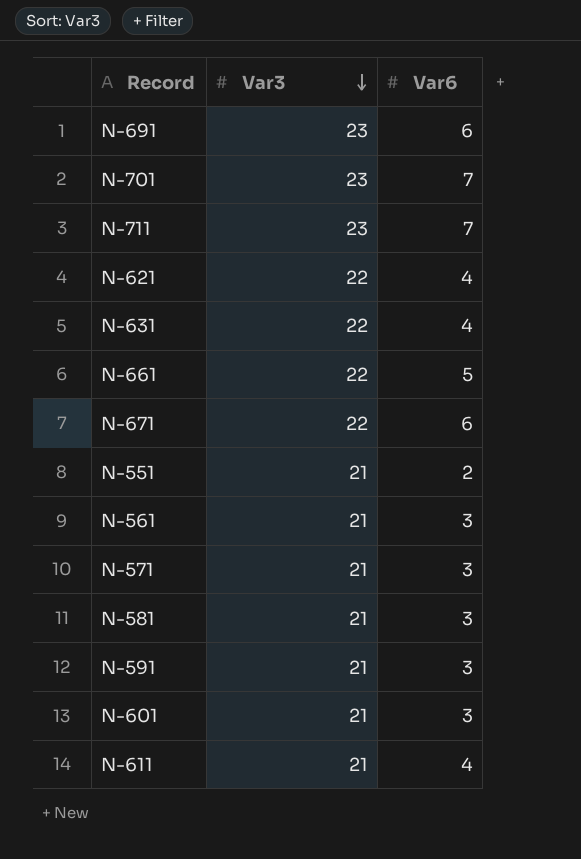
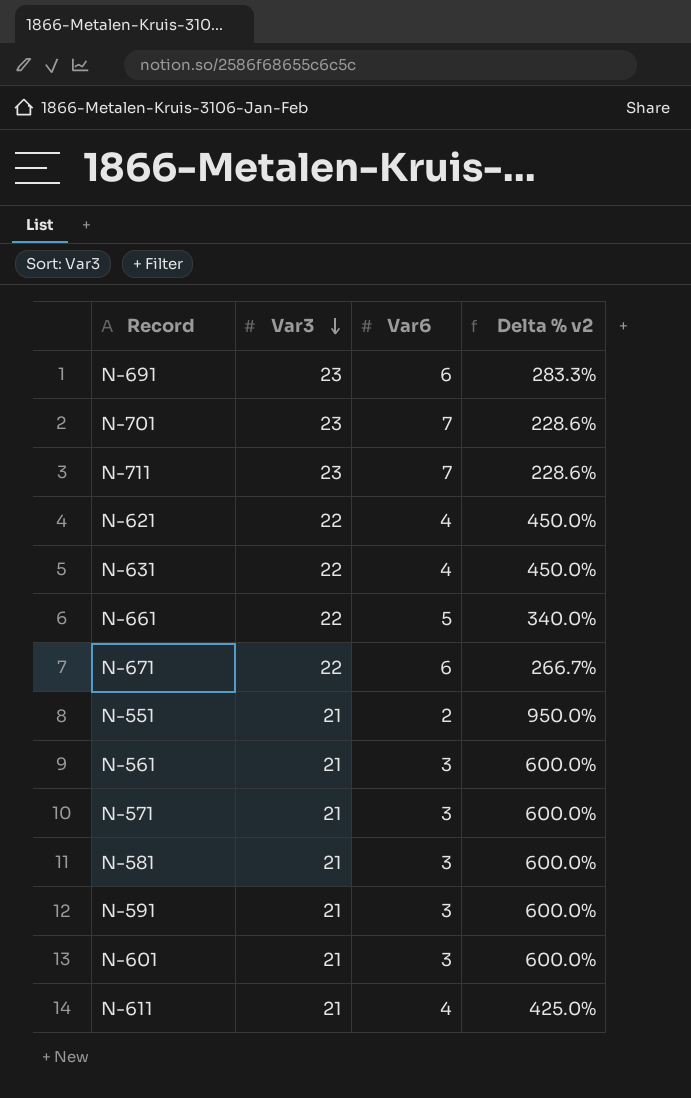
column Delta % v2 | formula: none -> ([Var3] - [Var6]) / [Var6]

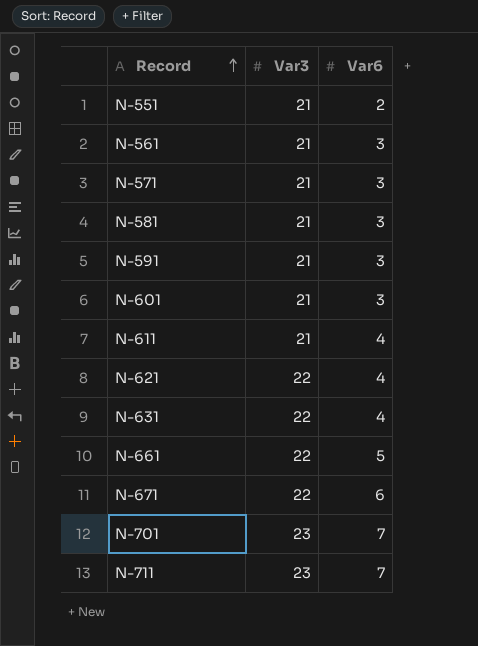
row order: Var3 descending -> Record ascending
column Delta % v2 | formula: ([Var3] - [Var6]) / [Var6] -> none
row N-691: 23 | 6 | 283.3% -> none

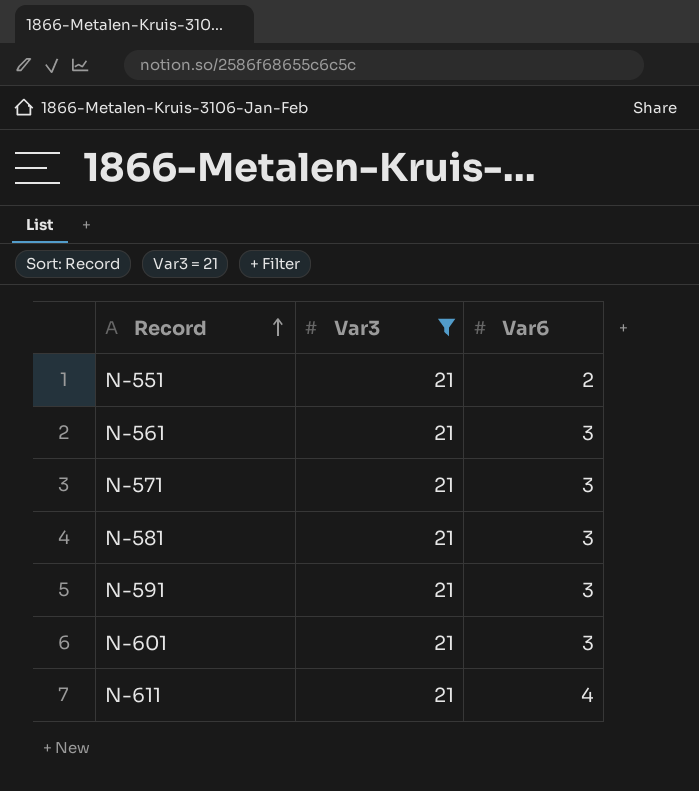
filter: none -> Var3 = 21

